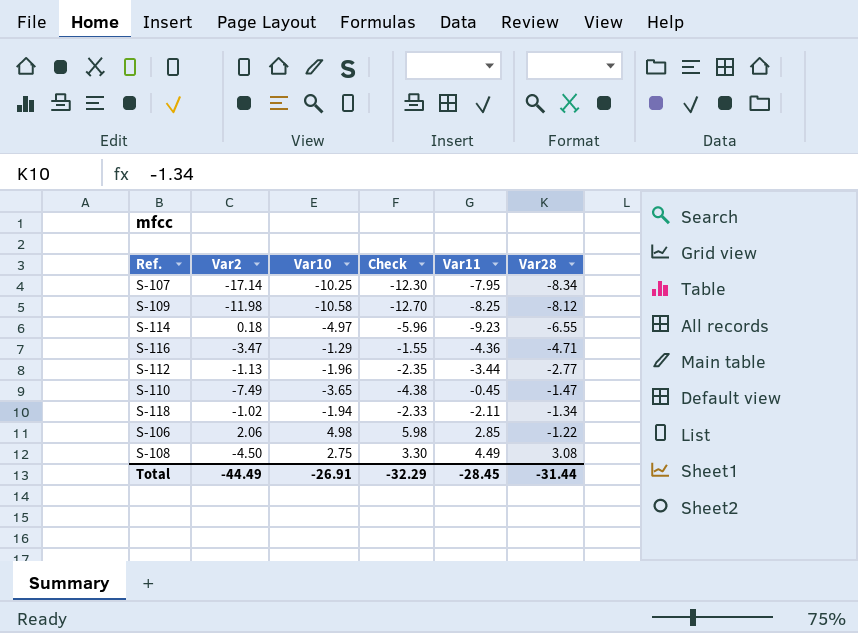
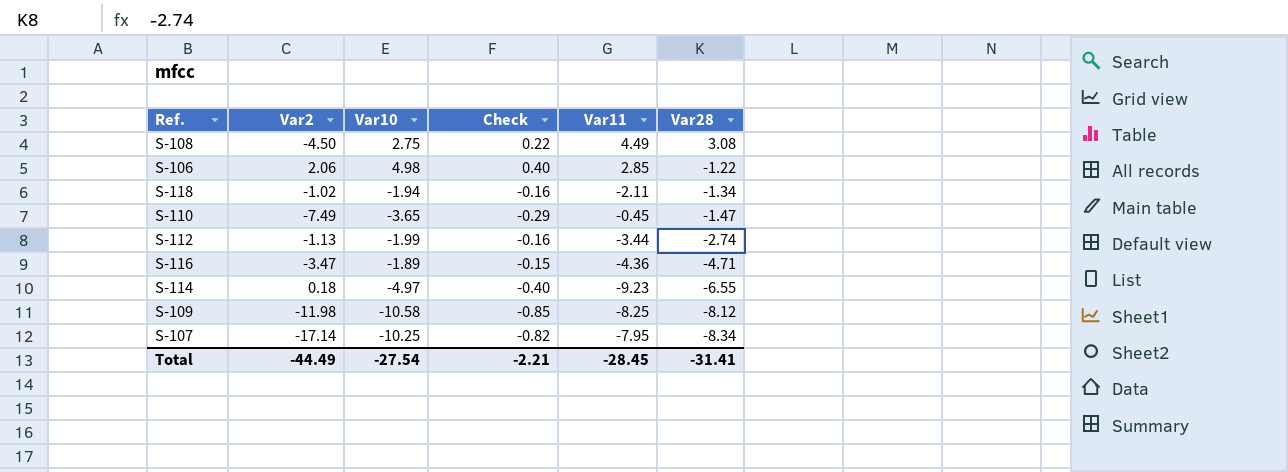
row order: Var28 ascending -> Var28 descending
column Check | formula: [Var10] * 1.2 -> [Var10] * 0.08
S-112 | Var10: -1.96 -> -1.99
S-112 | Var28: -2.77 -> -2.74
S-116 | Var10: -1.29 -> -1.89
Total | Var10: -26.91 -> -27.54
Total | Check: -32.29 -> -2.21
Total | Var28: -31.44 -> -31.41

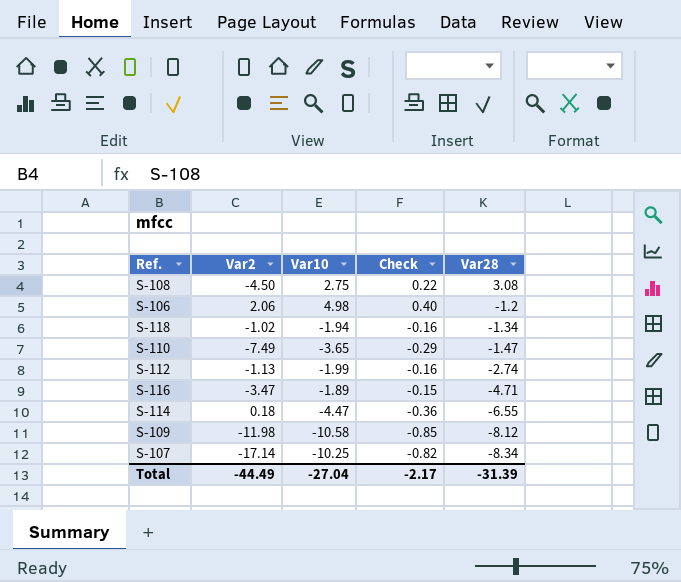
column Var11 | position: 5 -> none
S-106 | Var28: -1.22 -> -1.2
S-114 | Var10: -4.97 -> -4.47
S-114 | Check: -0.40 -> -0.36
Total | Var10: -27.54 -> -27.04
Total | Check: -2.21 -> -2.17
Total | Var28: -31.41 -> -31.39

